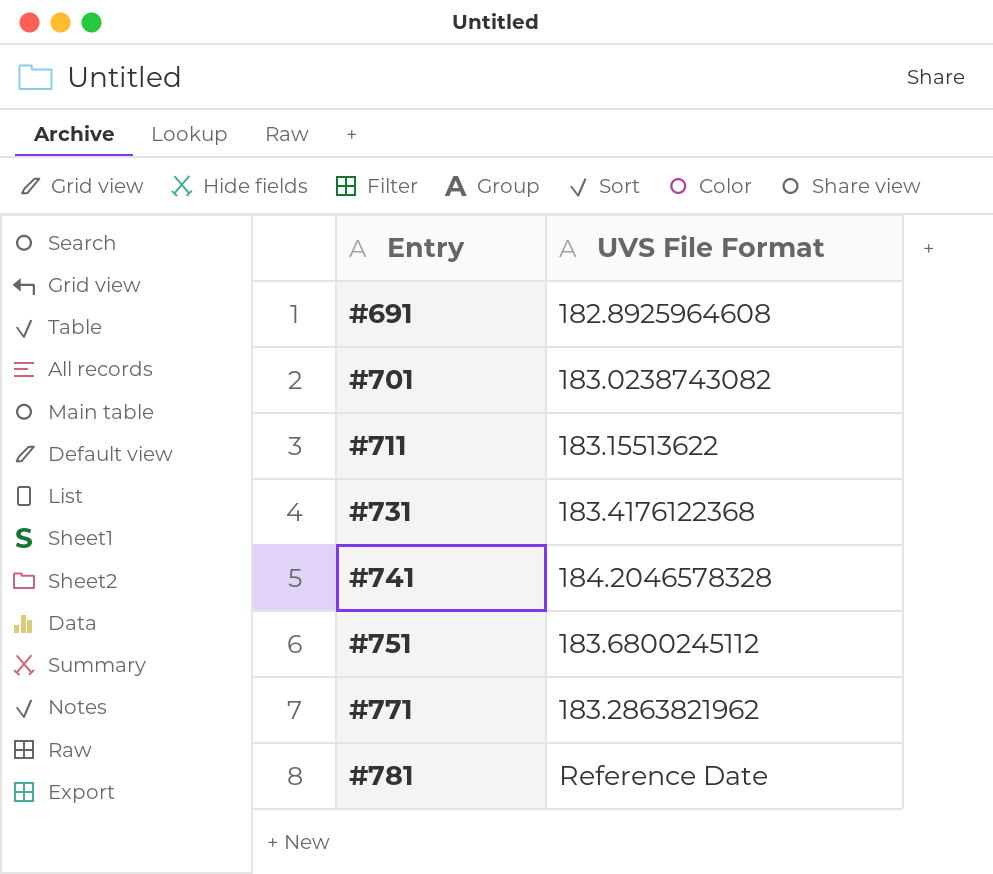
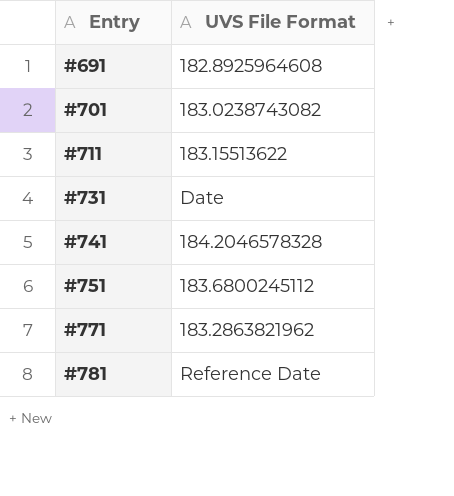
#731 | UVS File Format: 183.4176122368 -> Date

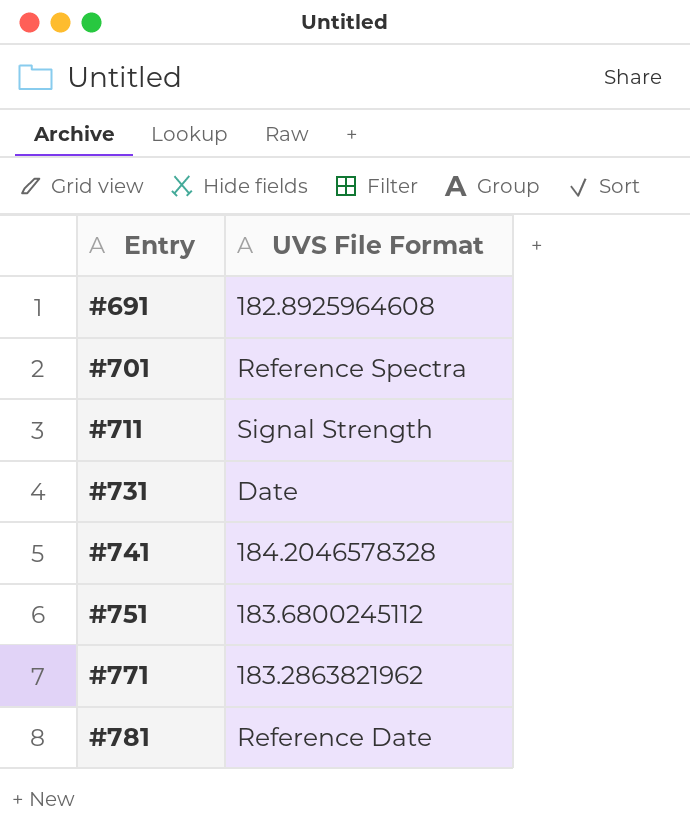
#701 | UVS File Format: 183.0238743082 -> Reference Spectra
#711 | UVS File Format: 183.15513622 -> Signal Strength

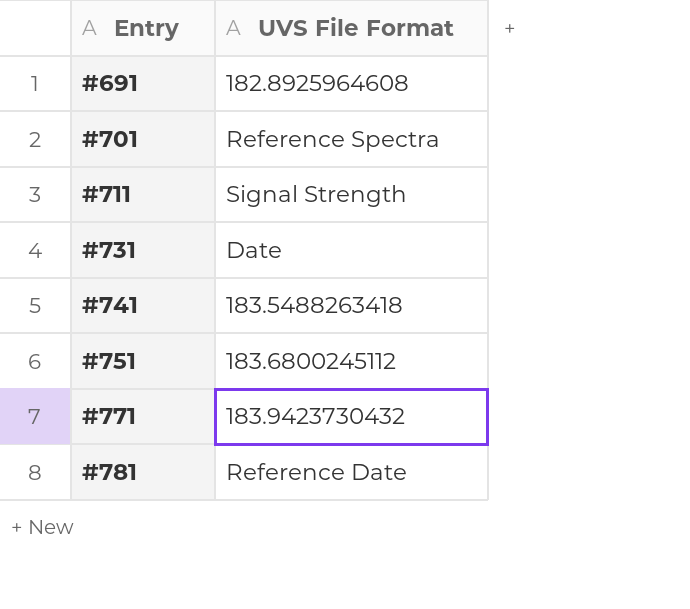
#741 | UVS File Format: 184.2046578328 -> 183.5488263418
#771 | UVS File Format: 183.2863821962 -> 183.9423730432

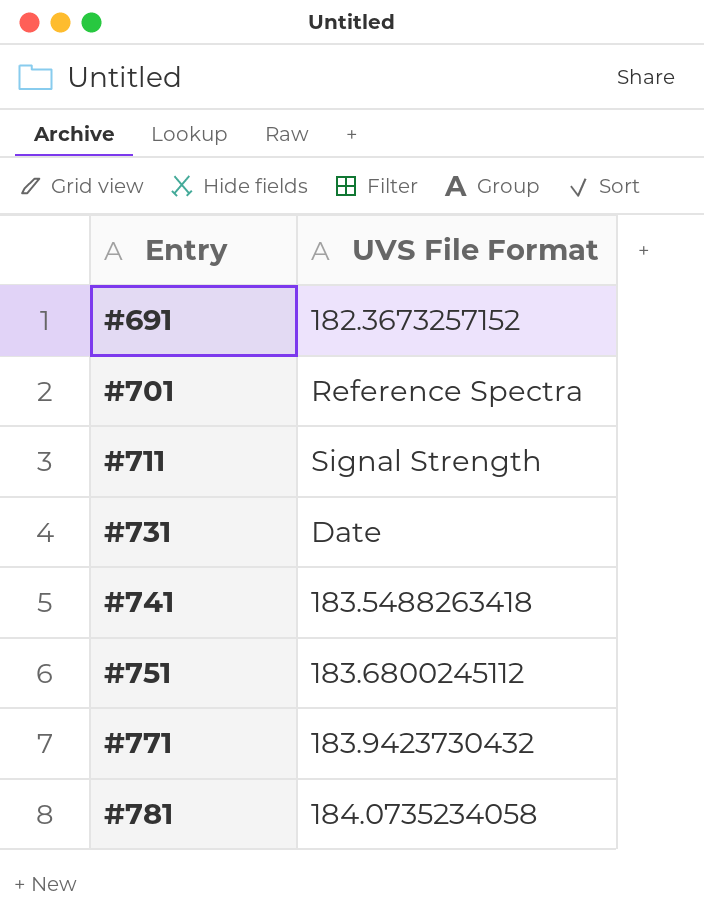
#691 | UVS File Format: 182.8925964608 -> 182.3673257152
#781 | UVS File Format: Reference Date -> 184.0735234058

